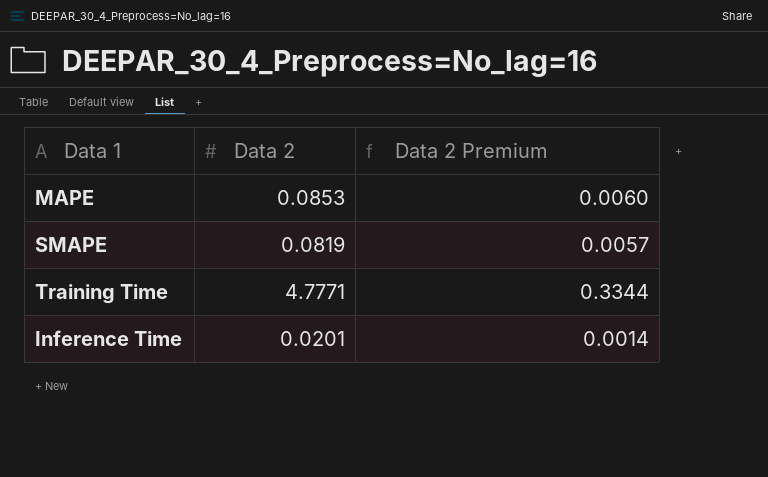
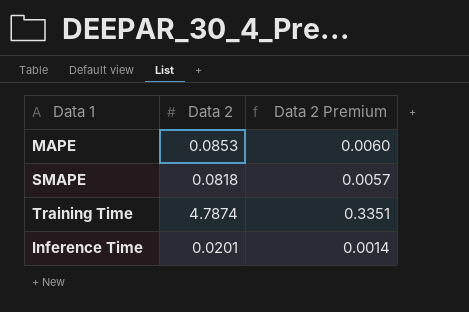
SMAPE | Data 2: 0.0819 -> 0.0818
Training Time | Data 2: 4.7771 -> 4.7874
Training Time | Data 2 Premium: 0.3344 -> 0.3351

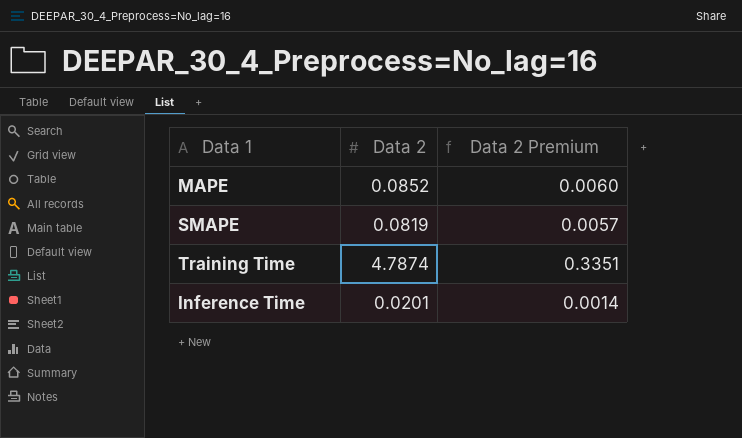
MAPE | Data 2: 0.0853 -> 0.0852
SMAPE | Data 2: 0.0818 -> 0.0819

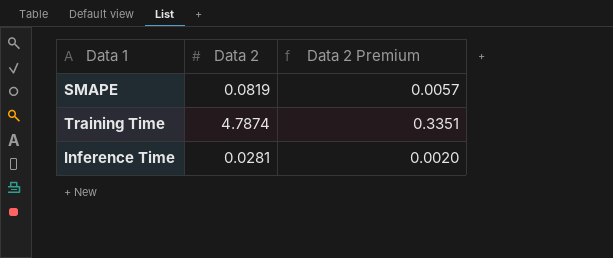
row MAPE: 0.0852 | 0.0060 -> none
Inference Time | Data 2: 0.0201 -> 0.0281
Inference Time | Data 2 Premium: 0.0014 -> 0.0020

